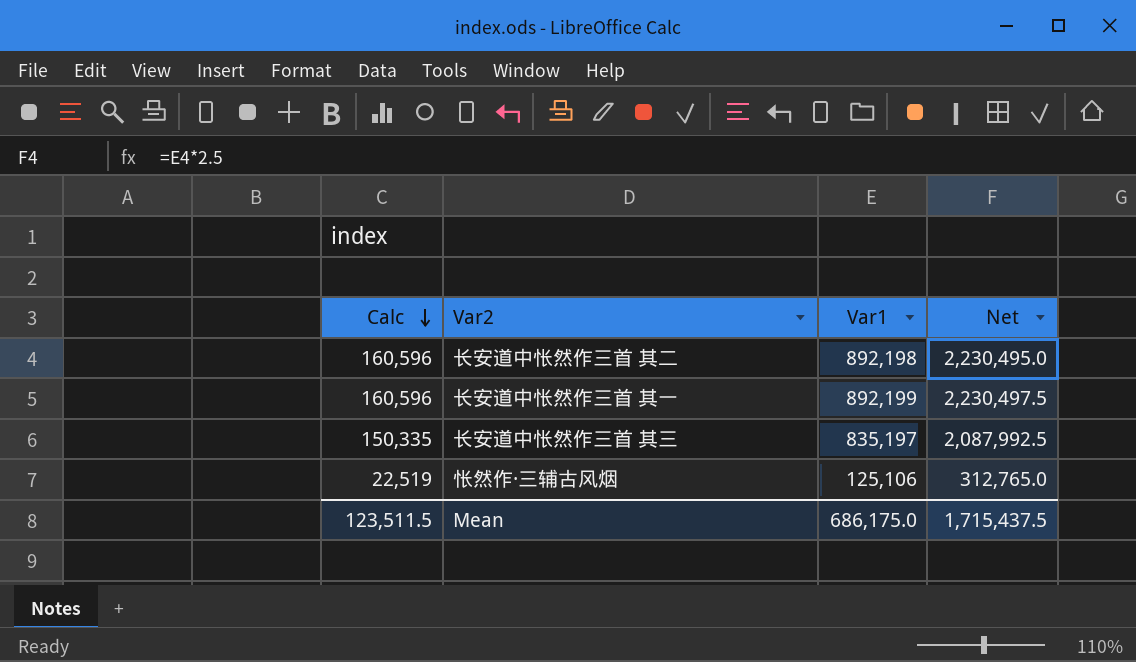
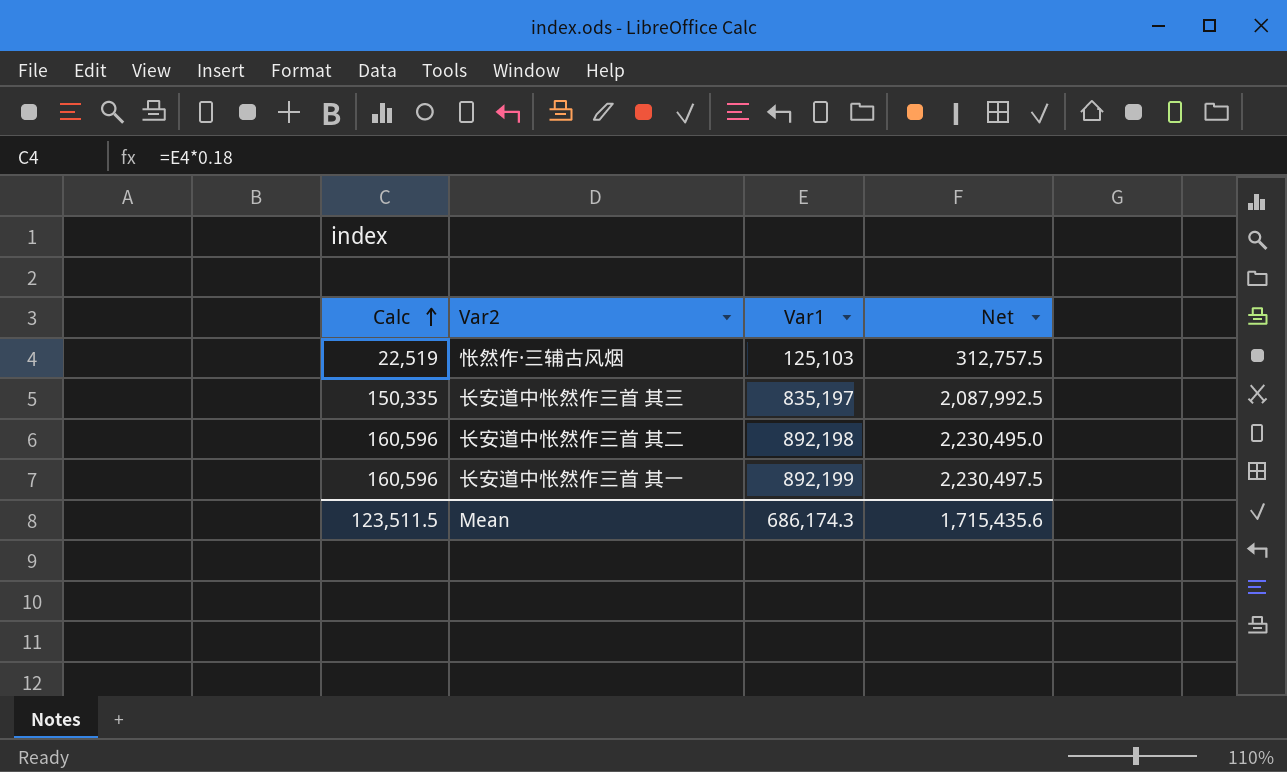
row order: Calc descending -> Calc ascending
怅然作·三辅古风烟 | Var1: 125,106 -> 125,103
怅然作·三辅古风烟 | Net: 312,765.0 -> 312,757.5
Mean | Var1: 686,175.0 -> 686,174.3
Mean | Net: 1,715,437.5 -> 1,715,435.6

